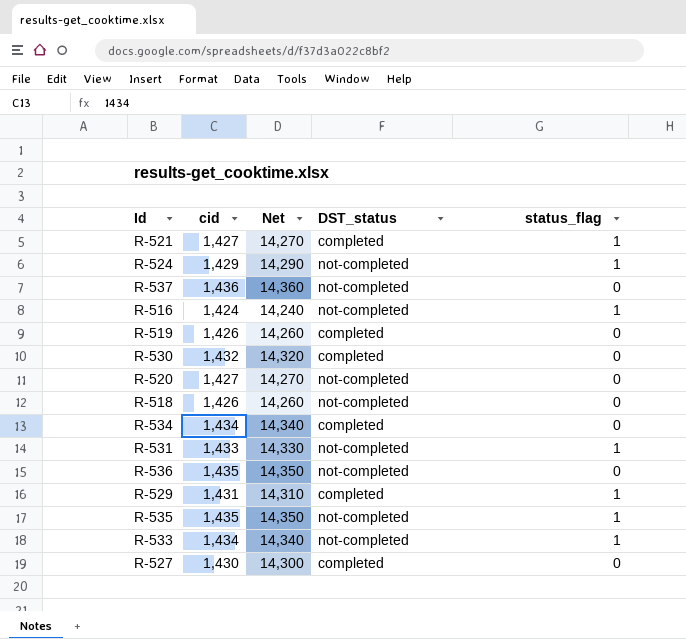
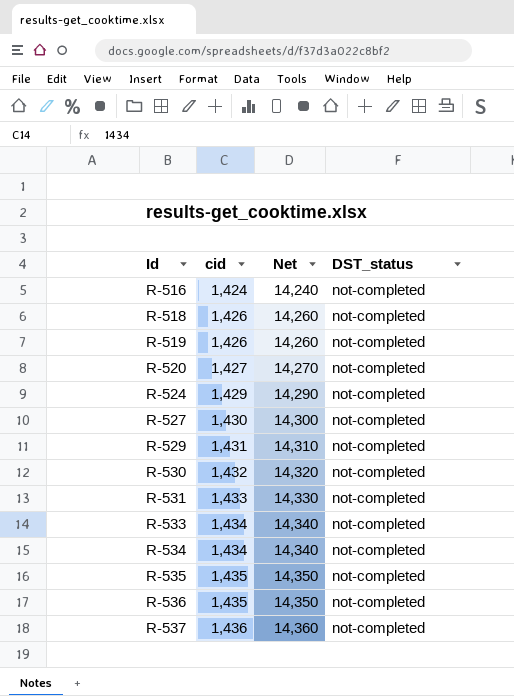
row order: none -> Id ascending
column status_flag | position: 5 -> none
row R-521: 1,427 | 14,270 | completed | 1 -> none
R-519 | DST_status: completed -> not-completed
R-527 | DST_status: completed -> not-completed
R-529 | DST_status: completed -> not-completed
R-530 | DST_status: completed -> not-completed
R-534 | DST_status: completed -> not-completed

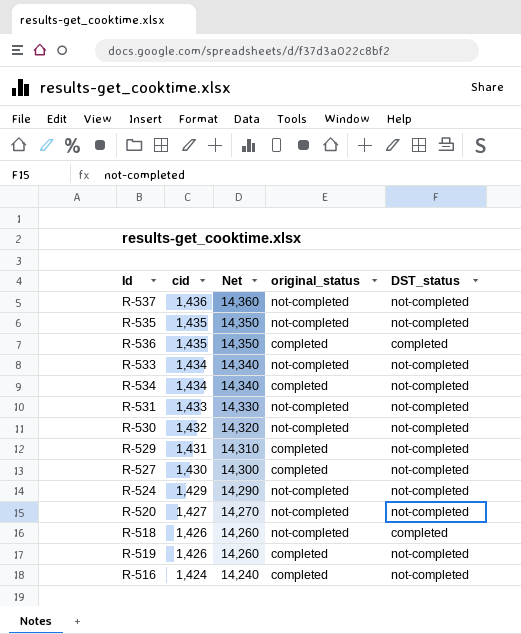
row order: Id ascending -> cid descending
column original_status | position: none -> 4
R-536 | DST_status: not-completed -> completed
R-518 | DST_status: not-completed -> completed

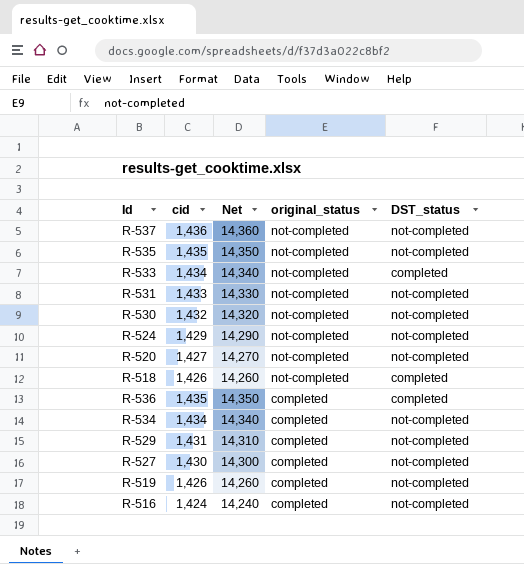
row order: cid descending -> original_status descending
R-533 | DST_status: not-completed -> completed

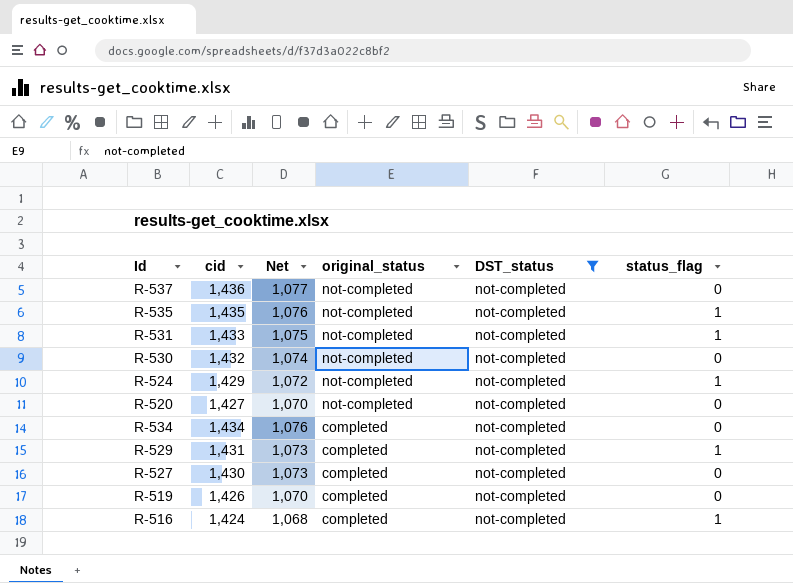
filter: none -> DST_status = not-completed
column Net | formula: [cid] * 10 -> [cid] * 0.75
column status_flag | position: none -> 6

